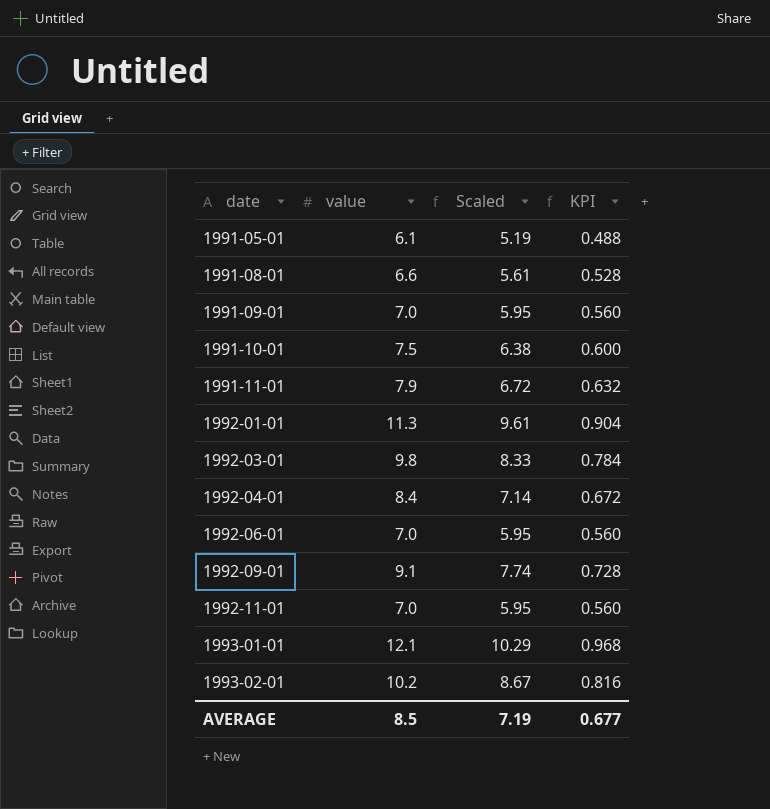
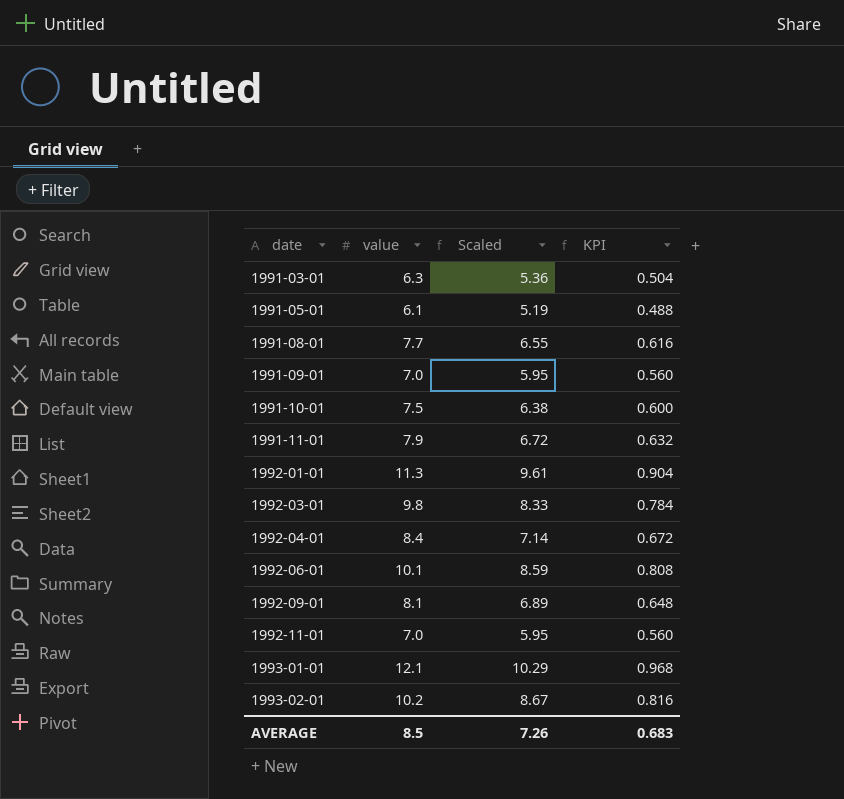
row 1991-03-01: none -> 6.3 | 5.36 | 0.504
1991-08-01 | value: 6.6 -> 7.7
1991-08-01 | Scaled: 5.61 -> 6.55
1991-08-01 | KPI: 0.528 -> 0.616
1992-06-01 | value: 7.0 -> 10.1
1992-06-01 | Scaled: 5.95 -> 8.59
1992-06-01 | KPI: 0.560 -> 0.808
1992-09-01 | value: 9.1 -> 8.1
1992-09-01 | Scaled: 7.74 -> 6.89
1992-09-01 | KPI: 0.728 -> 0.648
AVERAGE | Scaled: 7.19 -> 7.26
AVERAGE | KPI: 0.677 -> 0.683

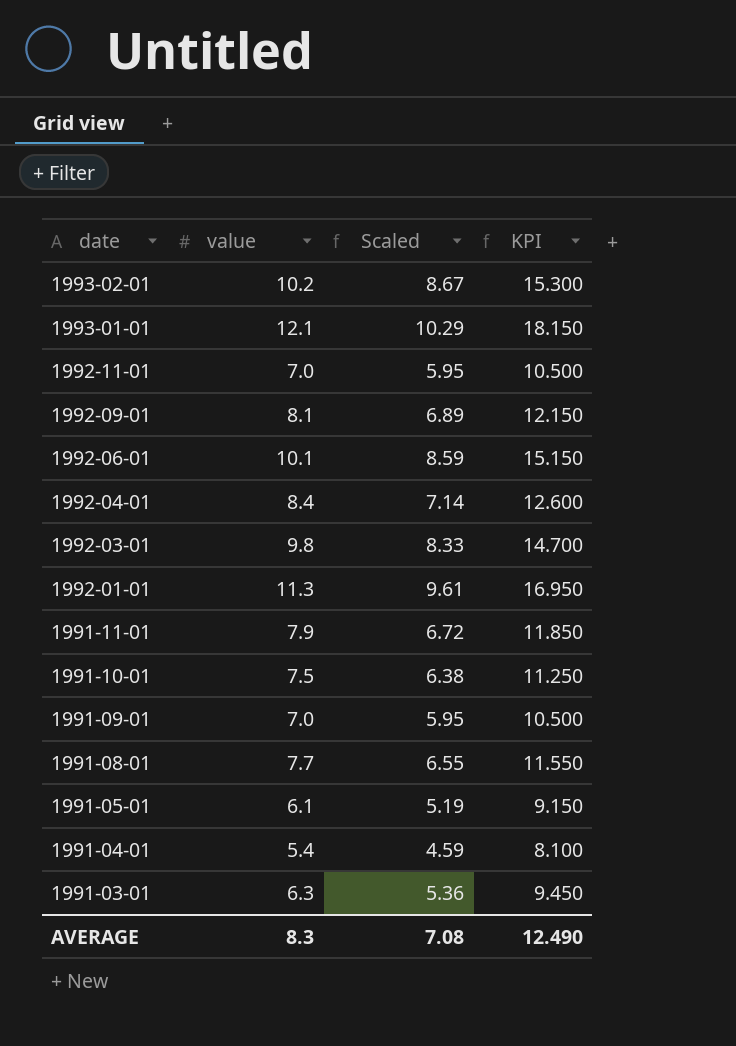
row order: date ascending -> date descending
column KPI | formula: [value] * 0.08 -> [value] * 1.5
row 1991-04-01: none -> 5.4 | 4.59 | 8.100
AVERAGE | value: 8.5 -> 8.3
AVERAGE | Scaled: 7.26 -> 7.08
AVERAGE | KPI: 0.683 -> 12.490

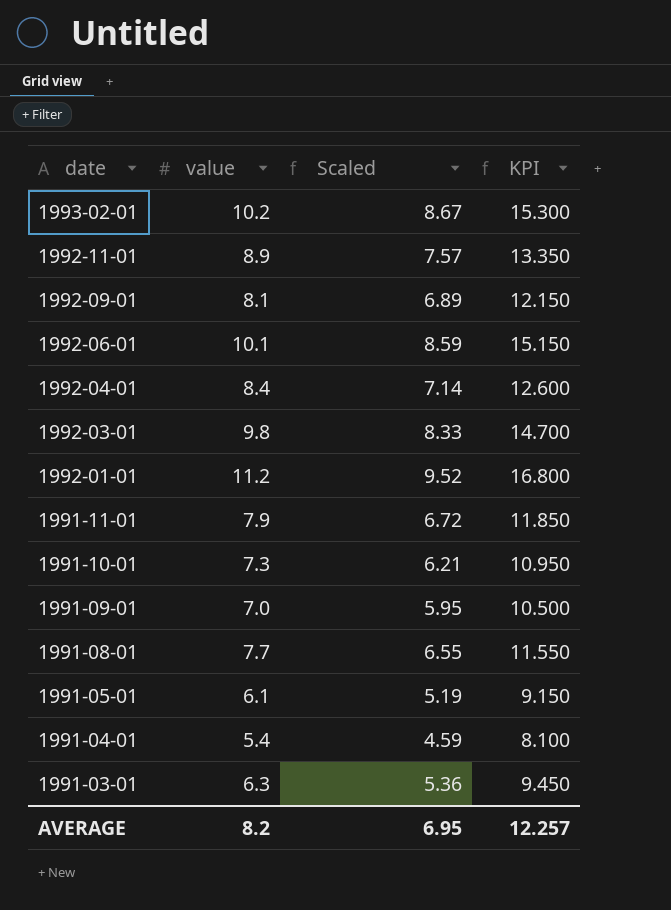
row 1993-01-01: 12.1 | 10.29 | 18.150 -> none
1992-11-01 | value: 7.0 -> 8.9
1992-11-01 | Scaled: 5.95 -> 7.57
1992-11-01 | KPI: 10.500 -> 13.350
1992-01-01 | value: 11.3 -> 11.2
1992-01-01 | Scaled: 9.61 -> 9.52
1992-01-01 | KPI: 16.950 -> 16.800
1991-10-01 | value: 7.5 -> 7.3
1991-10-01 | Scaled: 6.38 -> 6.21
1991-10-01 | KPI: 11.250 -> 10.950
AVERAGE | value: 8.3 -> 8.2
AVERAGE | Scaled: 7.08 -> 6.95
AVERAGE | KPI: 12.490 -> 12.257

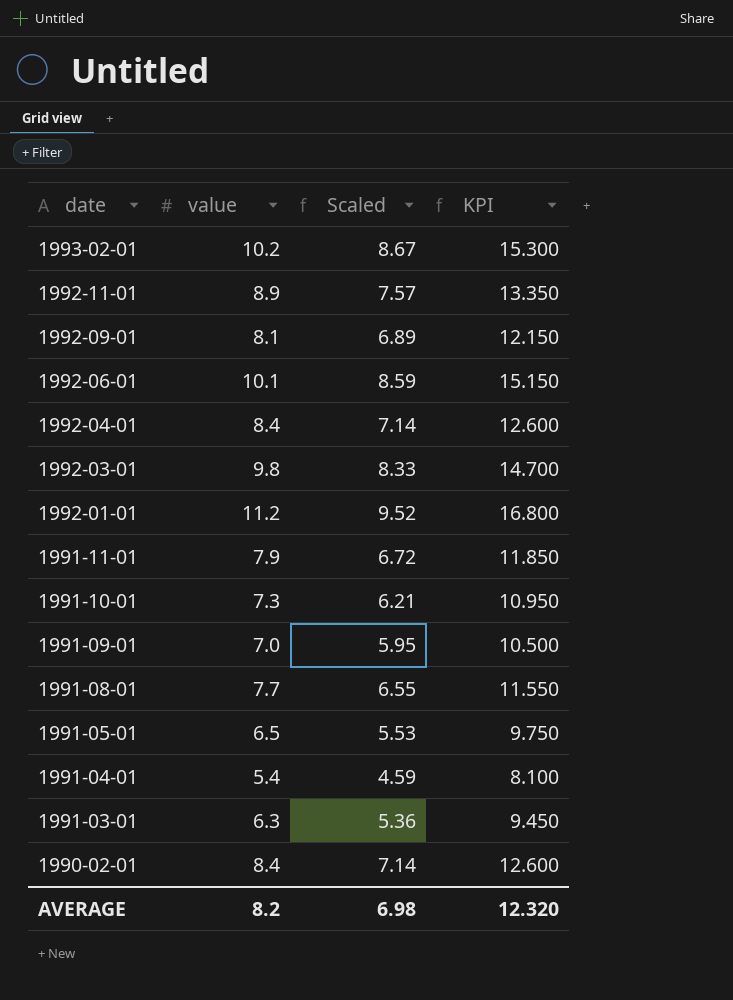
1991-05-01 | value: 6.1 -> 6.5
1991-05-01 | Scaled: 5.19 -> 5.53
1991-05-01 | KPI: 9.150 -> 9.750
row 1990-02-01: none -> 8.4 | 7.14 | 12.600
AVERAGE | Scaled: 6.95 -> 6.98
AVERAGE | KPI: 12.257 -> 12.320

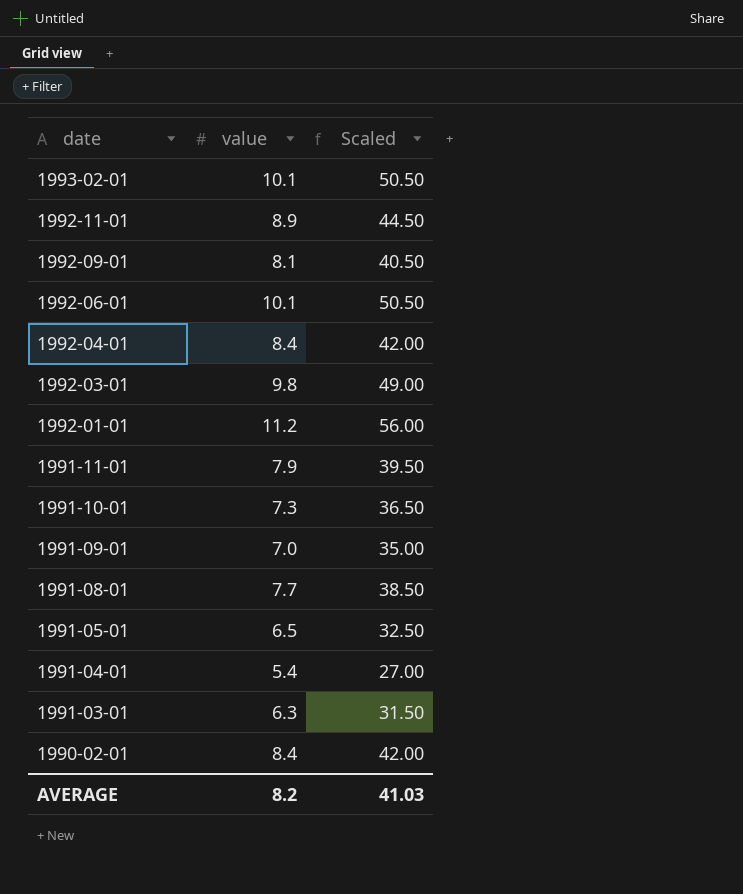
column KPI | formula: [value] * 1.5 -> none
column Scaled | formula: [value] * 0.85 -> [value] * 5
1993-02-01 | value: 10.2 -> 10.1
AVERAGE | Scaled: 6.98 -> 41.03

